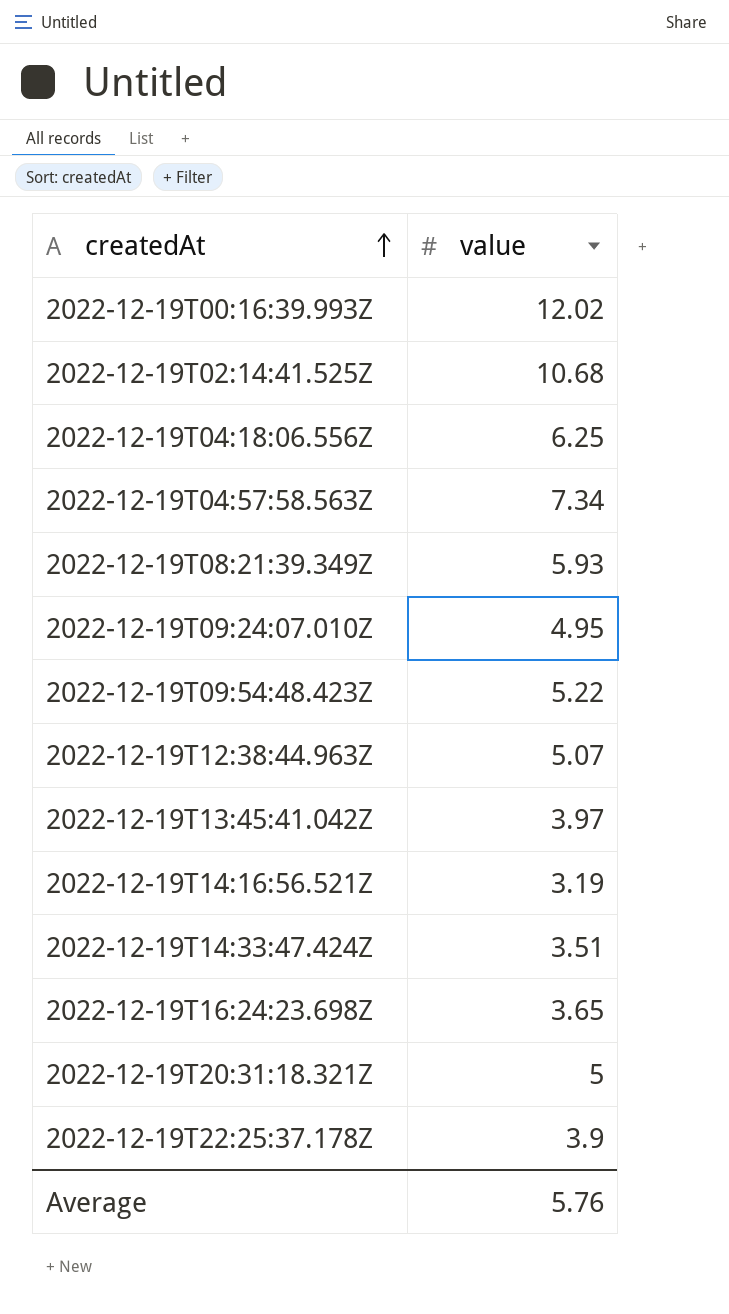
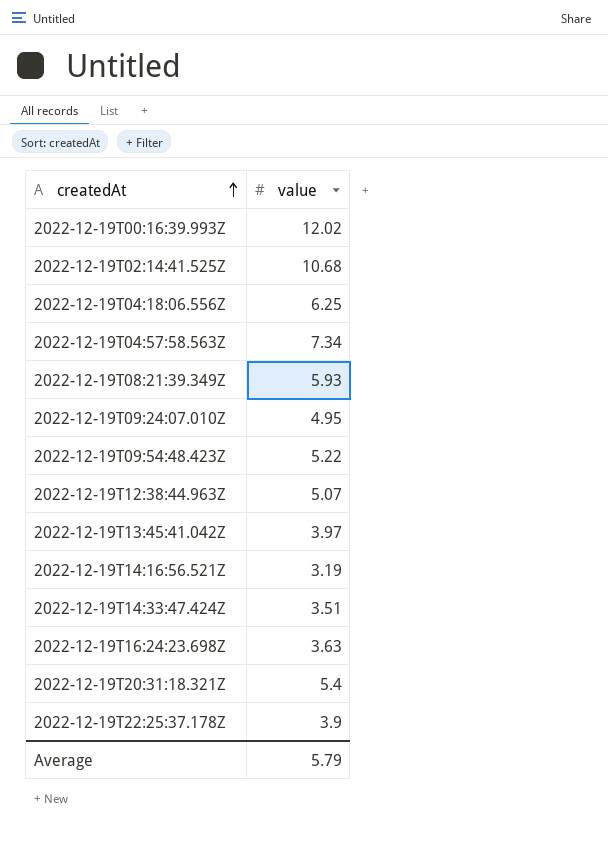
2022-12-19T16:24:23.698Z | value: 3.65 -> 3.63
2022-12-19T20:31:18.321Z | value: 5 -> 5.4
Average | value: 5.76 -> 5.79

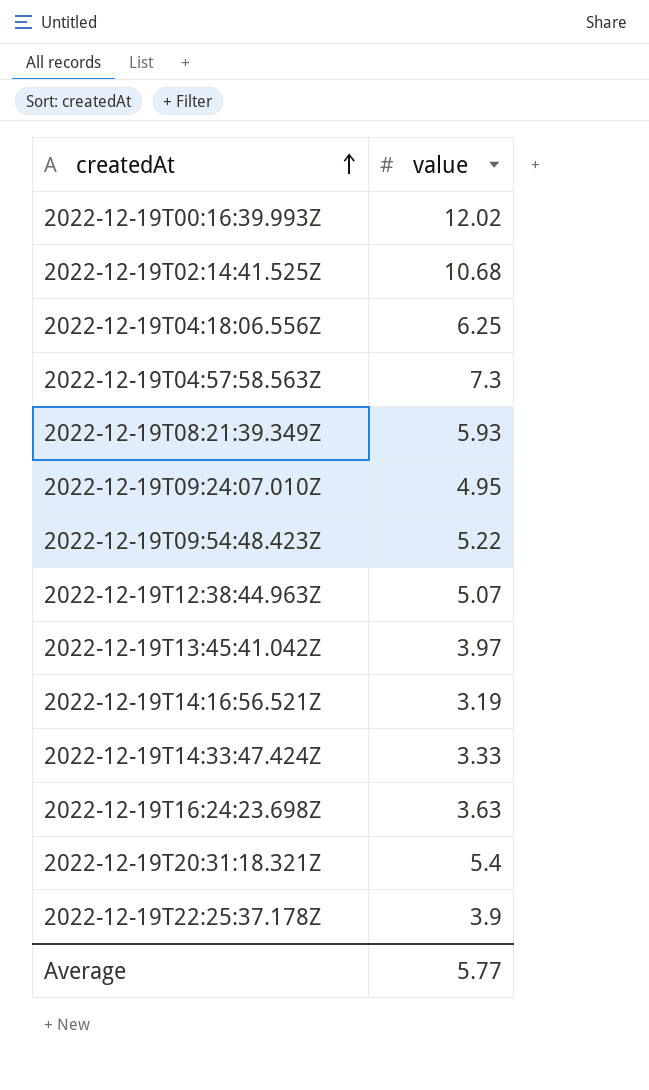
2022-12-19T04:57:58.563Z | value: 7.34 -> 7.3
2022-12-19T14:33:47.424Z | value: 3.51 -> 3.33
Average | value: 5.79 -> 5.77

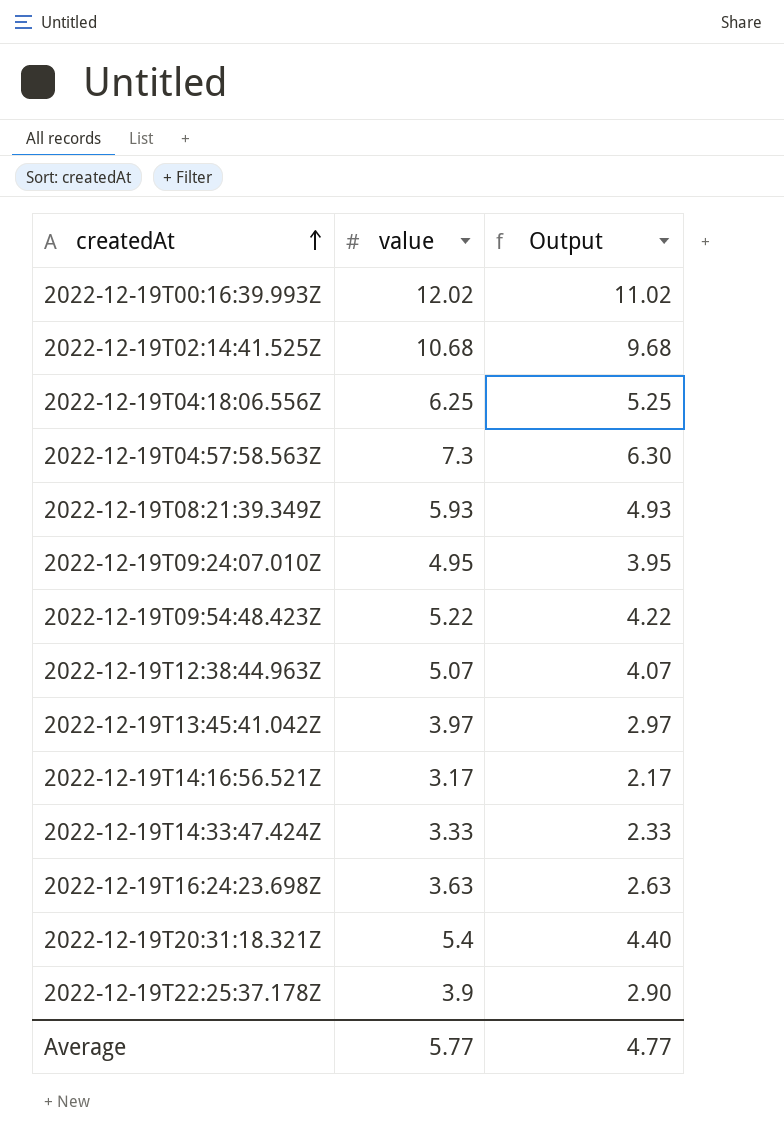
column Output | formula: none -> [value] - 1
2022-12-19T14:16:56.521Z | value: 3.19 -> 3.17

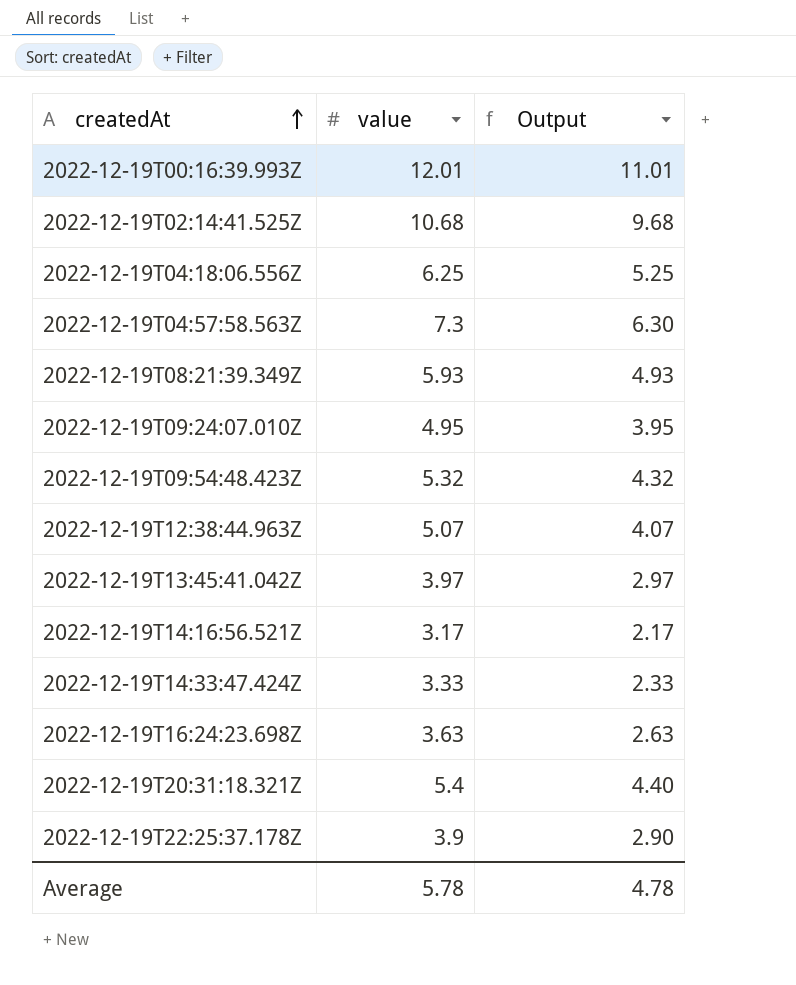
2022-12-19T00:16:39.993Z | value: 12.02 -> 12.01
2022-12-19T00:16:39.993Z | Output: 11.02 -> 11.01
2022-12-19T09:54:48.423Z | value: 5.22 -> 5.32
2022-12-19T09:54:48.423Z | Output: 4.22 -> 4.32
Average | value: 5.77 -> 5.78
Average | Output: 4.77 -> 4.78

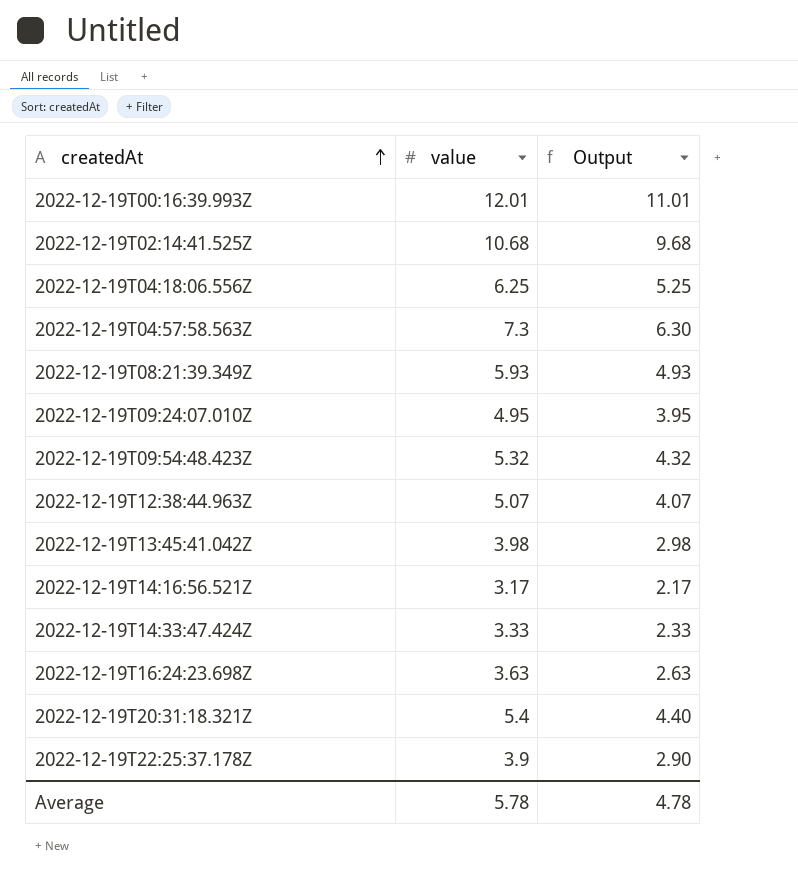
2022-12-19T13:45:41.042Z | value: 3.97 -> 3.98
2022-12-19T13:45:41.042Z | Output: 2.97 -> 2.98

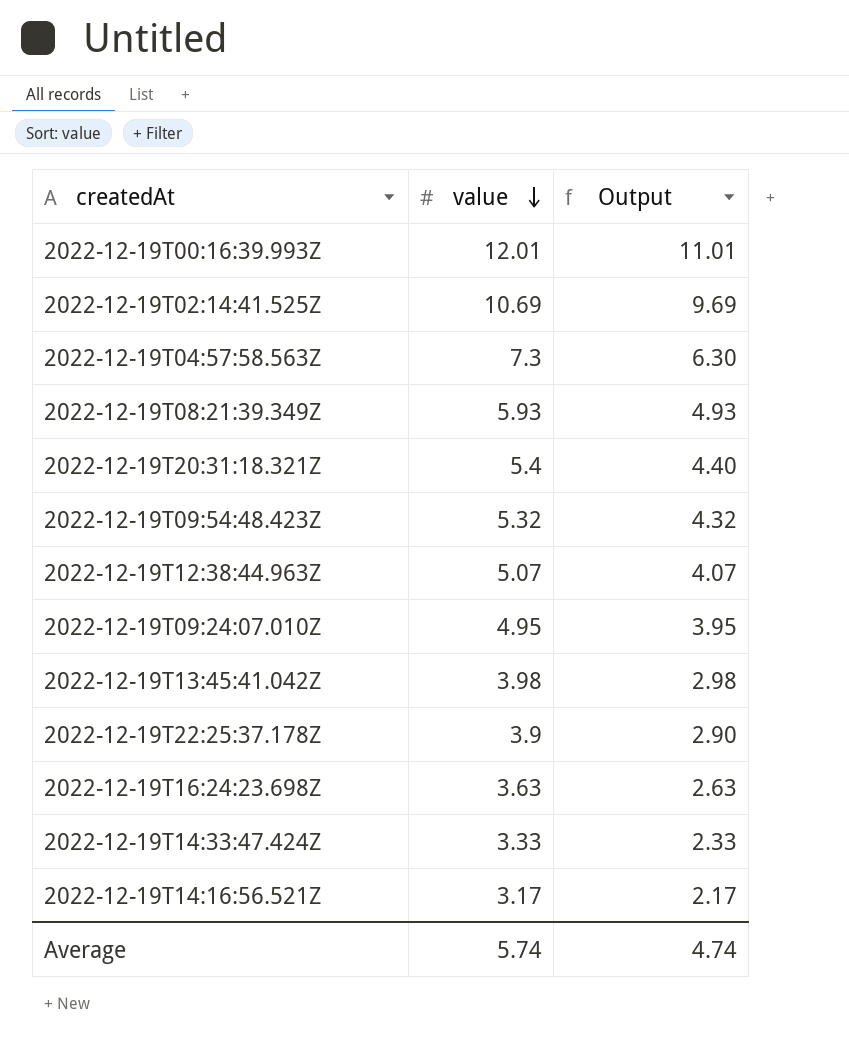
row order: createdAt ascending -> value descending
row 2022-12-19T04:18:06.556Z: 6.25 | 5.25 -> none
2022-12-19T02:14:41.525Z | value: 10.68 -> 10.69
2022-12-19T02:14:41.525Z | Output: 9.68 -> 9.69
Average | value: 5.78 -> 5.74
Average | Output: 4.78 -> 4.74

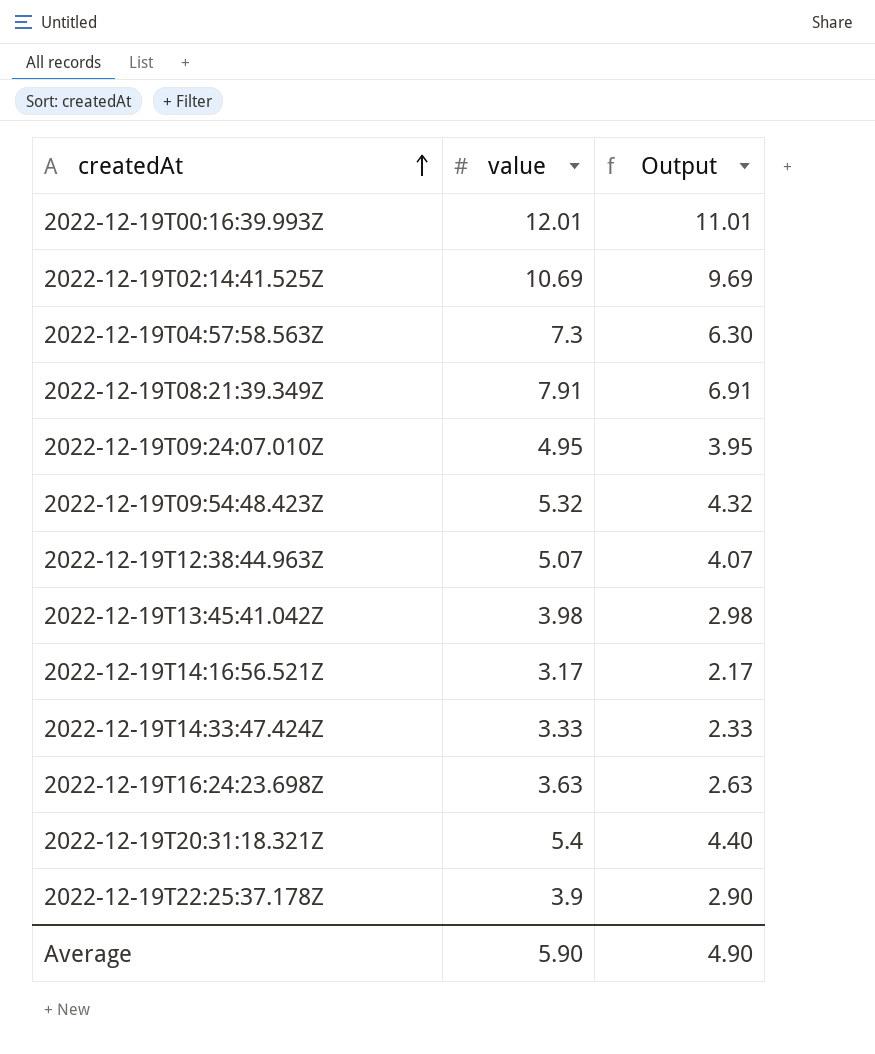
row order: value descending -> createdAt ascending
2022-12-19T08:21:39.349Z | value: 5.93 -> 7.91
2022-12-19T08:21:39.349Z | Output: 4.93 -> 6.91
Average | value: 5.74 -> 5.90
Average | Output: 4.74 -> 4.90

